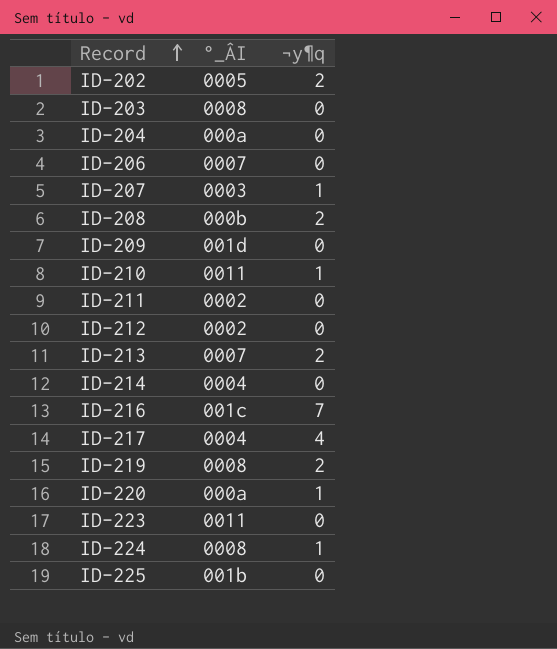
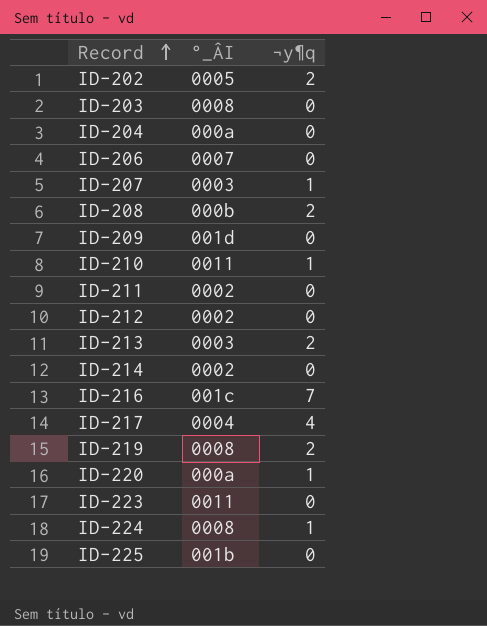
ID-213 | °_ÂI: 0007 -> 0003
ID-214 | °_ÂI: 0004 -> 0002

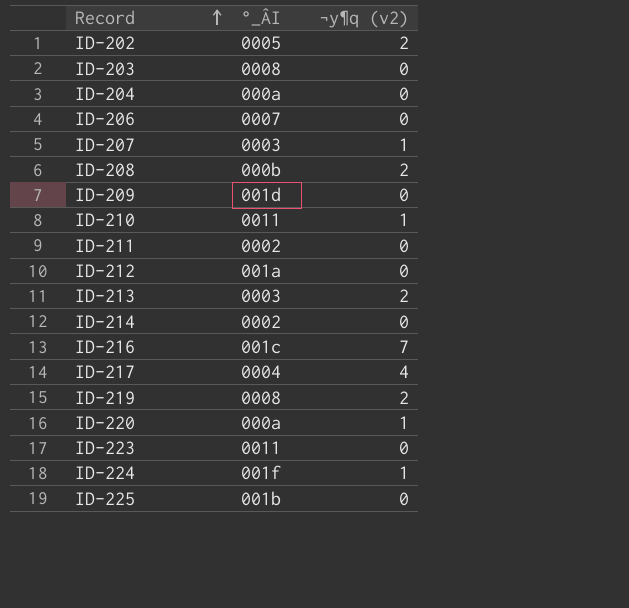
column name: ¬y¶q -> ¬y¶q (v2)
ID-212 | °_ÂI: 0002 -> 001a
ID-224 | °_ÂI: 0008 -> 001f

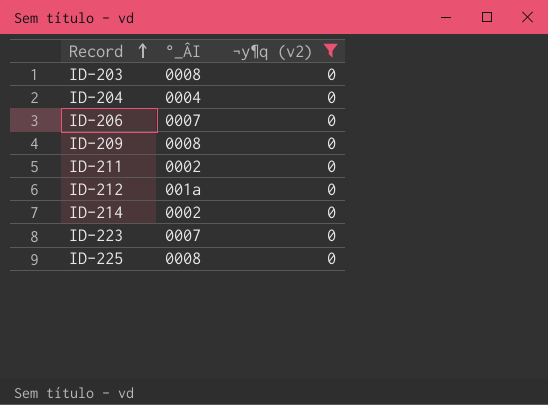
filter: none -> ¬y¶q (v2) = 0
ID-204 | °_ÂI: 000a -> 0004
ID-209 | °_ÂI: 001d -> 0008
ID-223 | °_ÂI: 0011 -> 0007
ID-225 | °_ÂI: 001b -> 0008

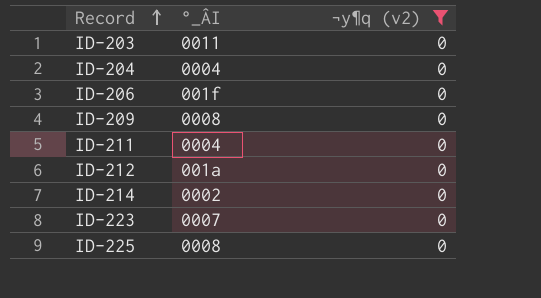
ID-203 | °_ÂI: 0008 -> 0011
ID-206 | °_ÂI: 0007 -> 001f
ID-211 | °_ÂI: 0002 -> 0004

